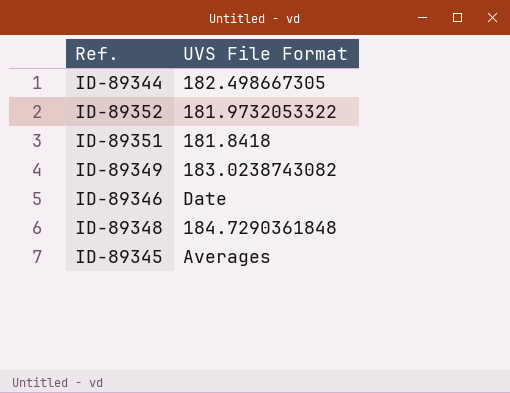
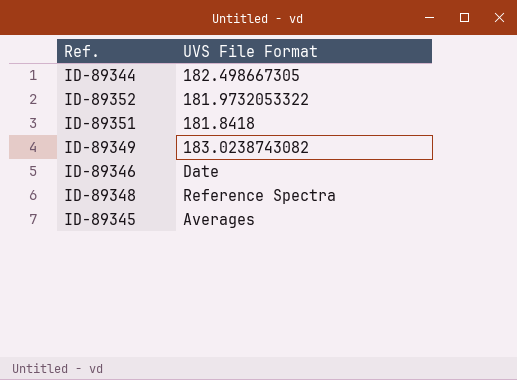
ID-89348 | UVS File Format: 184.7290361848 -> Reference Spectra

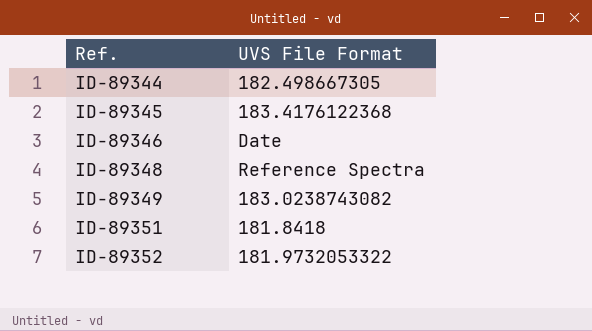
row order: none -> Ref. ascending
ID-89345 | UVS File Format: Averages -> 183.4176122368

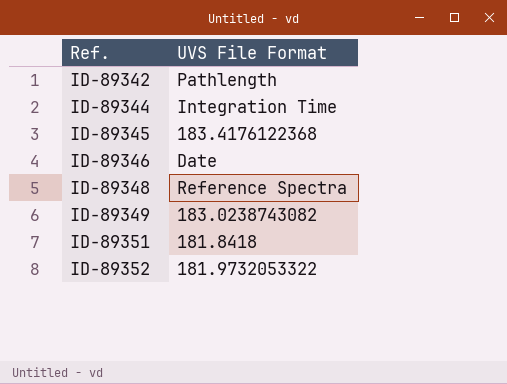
row ID-89342: none -> Pathlength
ID-89344 | UVS File Format: 182.498667305 -> Integration Time

